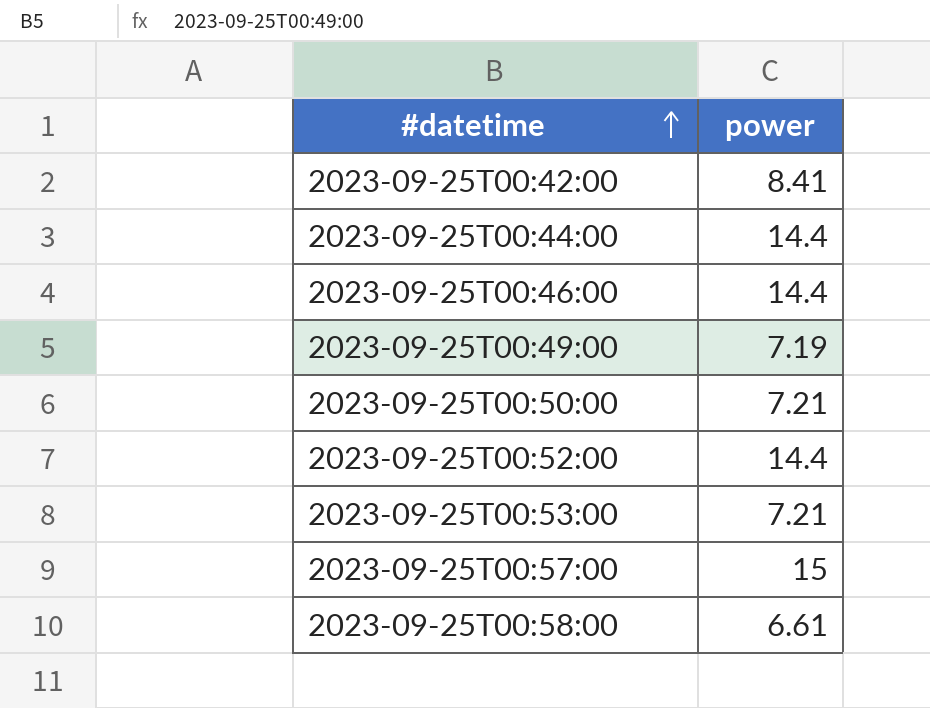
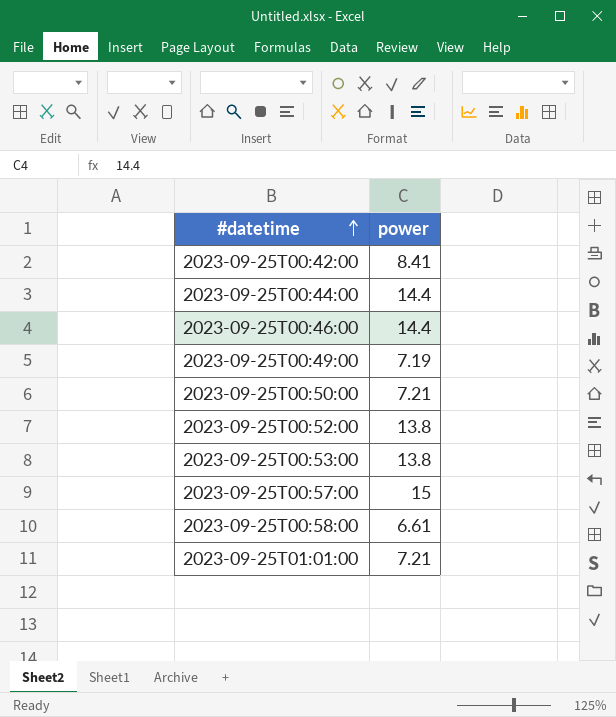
2023-09-25T00:52:00 | power: 14.4 -> 13.8
2023-09-25T00:53:00 | power: 7.21 -> 13.8
row 2023-09-25T01:01:00: none -> 7.21

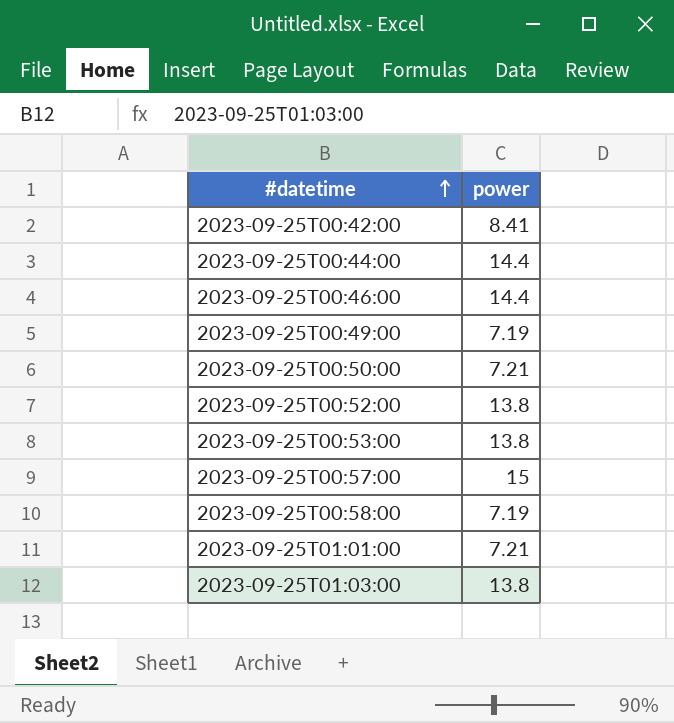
2023-09-25T00:58:00 | power: 6.61 -> 7.19
row 2023-09-25T01:03:00: none -> 13.8

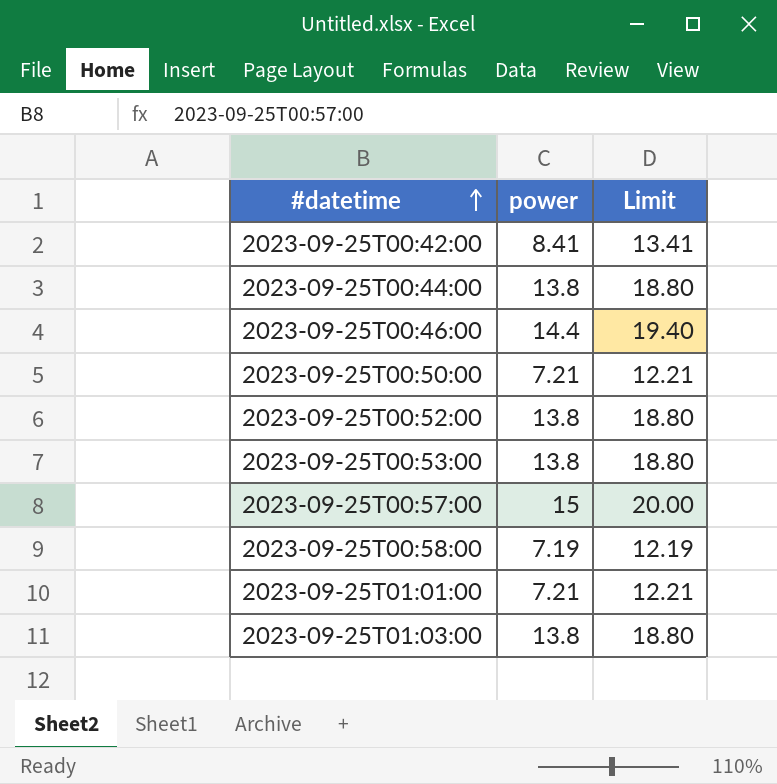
column Limit | formula: none -> [power] + 5
row 2023-09-25T00:49:00: 7.19 -> none
2023-09-25T00:44:00 | power: 14.4 -> 13.8

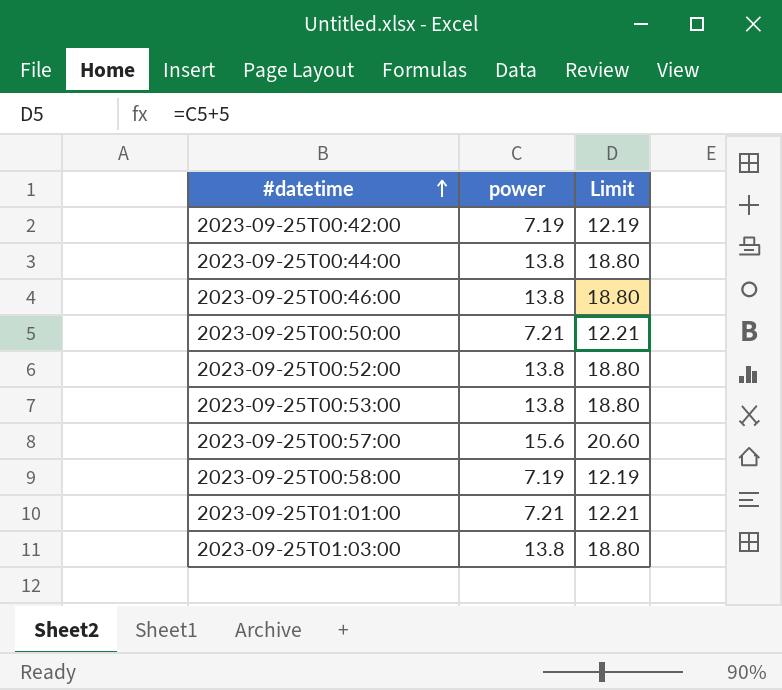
2023-09-25T00:42:00 | power: 8.41 -> 7.19
2023-09-25T00:42:00 | Limit: 13.41 -> 12.19
2023-09-25T00:46:00 | power: 14.4 -> 13.8
2023-09-25T00:46:00 | Limit: 19.40 -> 18.80
2023-09-25T00:57:00 | power: 15 -> 15.6
2023-09-25T00:57:00 | Limit: 20.00 -> 20.60

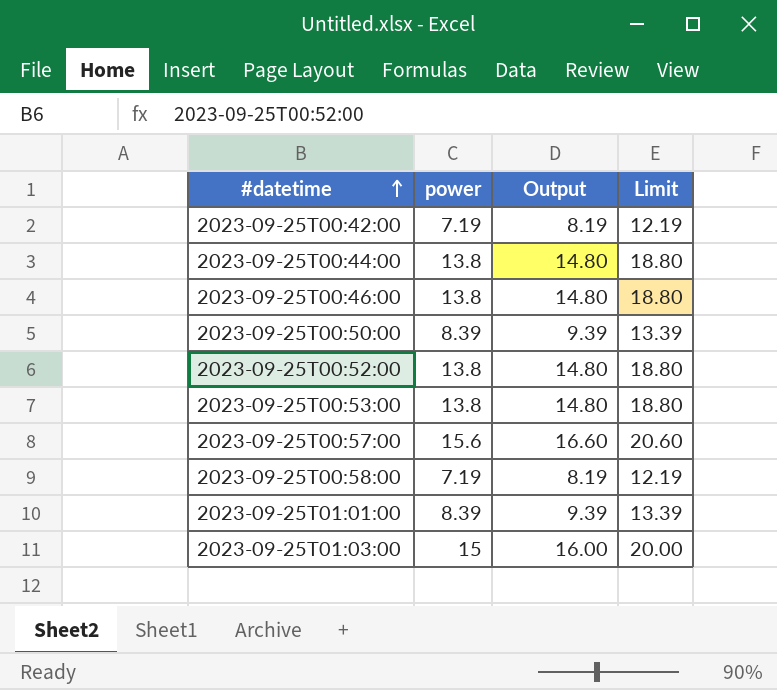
column Output | formula: none -> [power] + 1
2023-09-25T00:50:00 | power: 7.21 -> 8.39
2023-09-25T00:50:00 | Limit: 12.21 -> 13.39
2023-09-25T01:01:00 | power: 7.21 -> 8.39
2023-09-25T01:01:00 | Limit: 12.21 -> 13.39
2023-09-25T01:03:00 | power: 13.8 -> 15
2023-09-25T01:03:00 | Limit: 18.80 -> 20.00

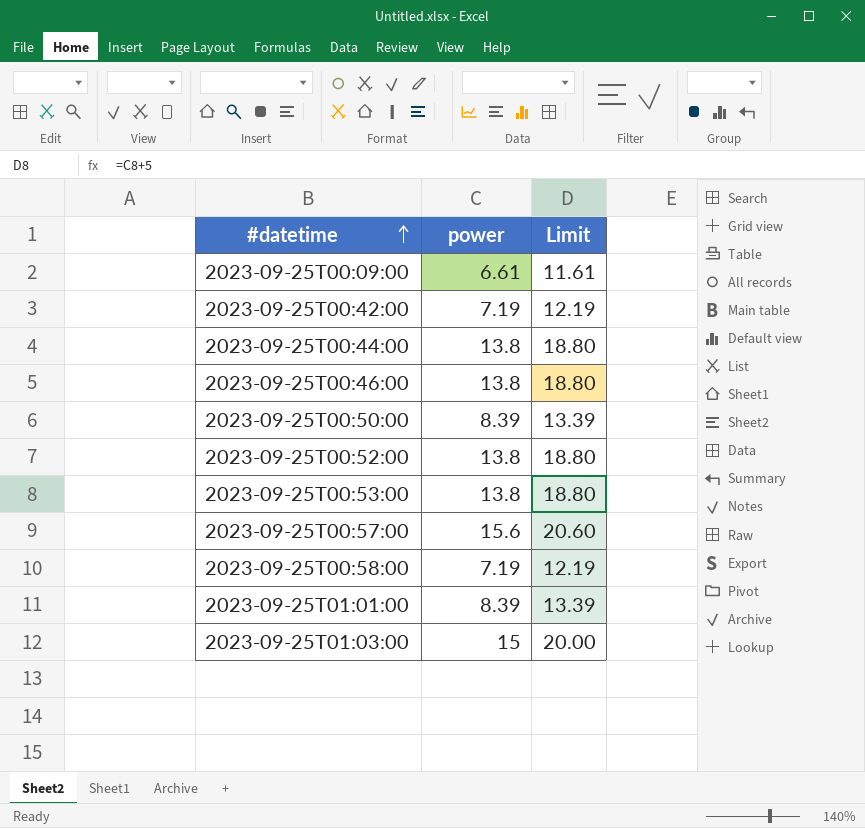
column Output | formula: [power] + 1 -> none
row 2023-09-25T00:09:00: none -> 6.61 | 11.61

